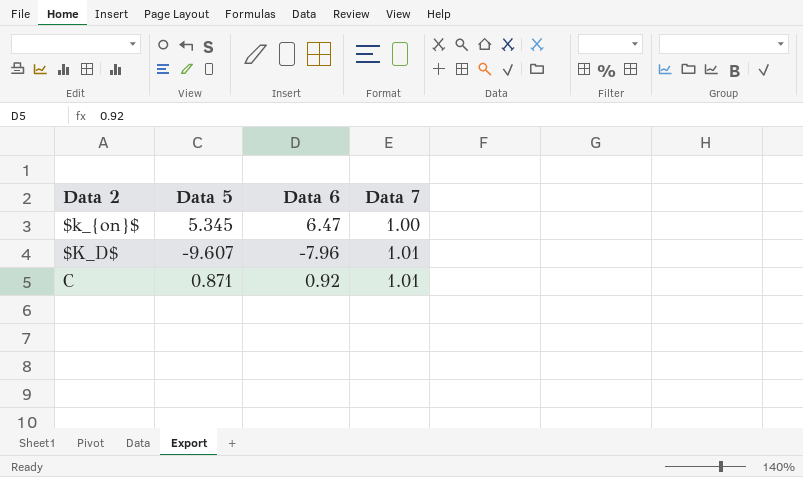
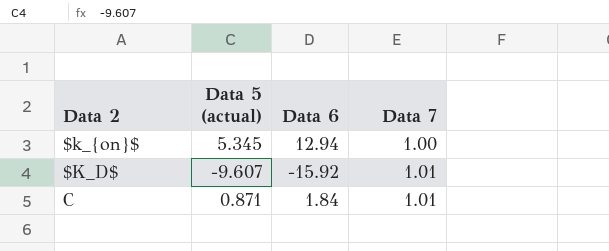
column name: Data 5 -> Data 5 (actual)
$k_{on}$ | Data 6: 6.47 -> 12.94
$K_D$ | Data 6: -7.96 -> -15.92
C | Data 6: 0.92 -> 1.84

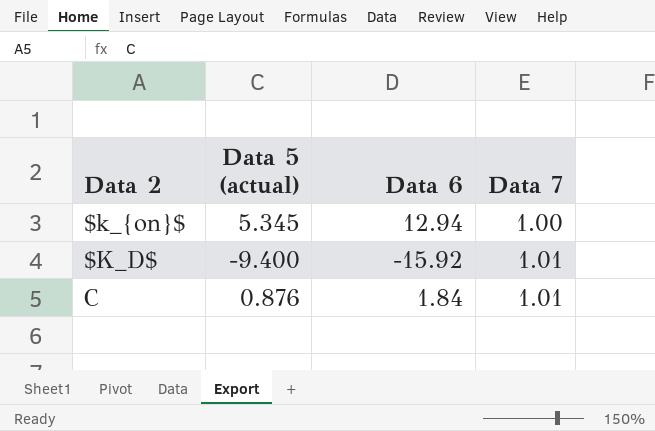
$K_D$ | Data 5 (actual): -9.607 -> -9.400
C | Data 5 (actual): 0.871 -> 0.876

